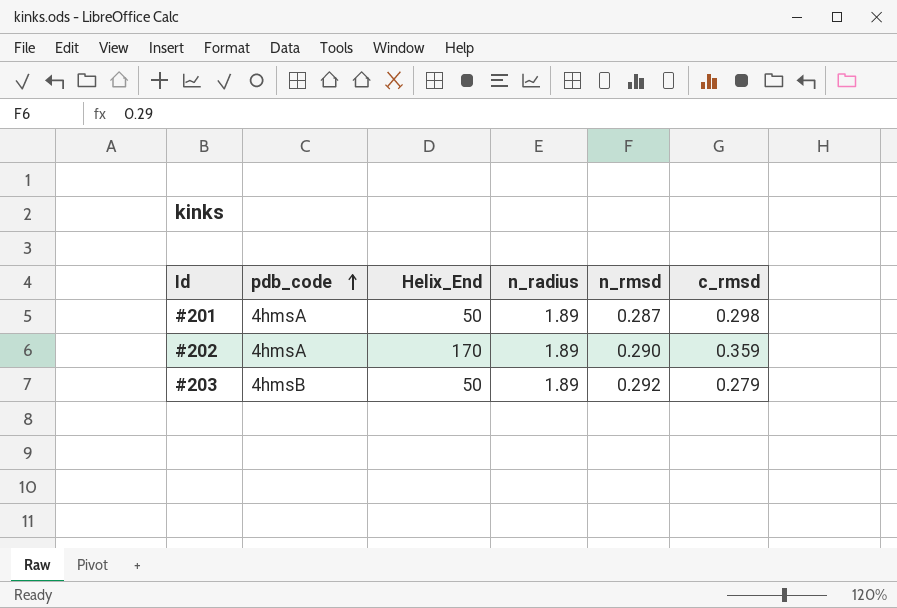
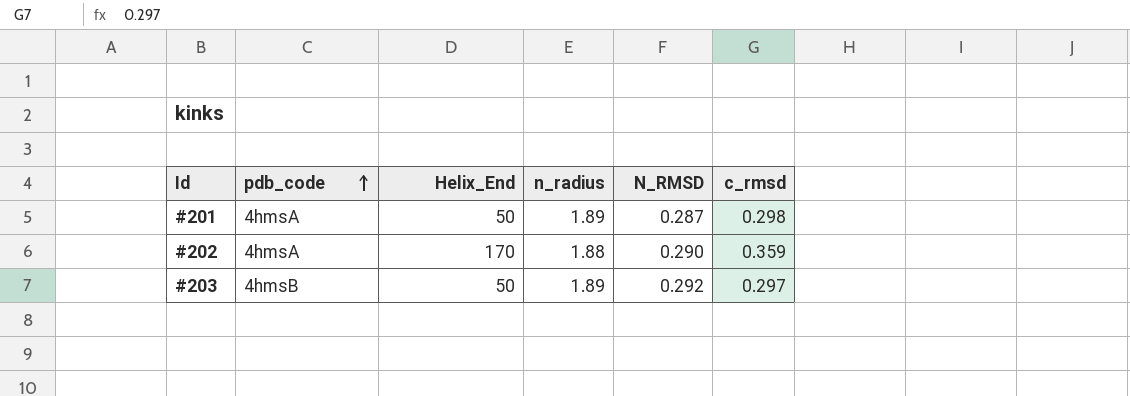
column name: n_rmsd -> N_RMSD
#202 | n_radius: 1.89 -> 1.88
#203 | c_rmsd: 0.279 -> 0.297

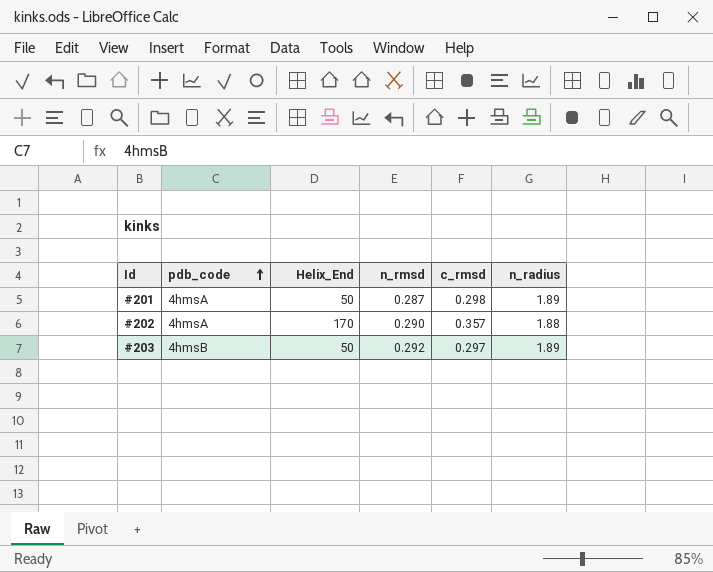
column name: N_RMSD -> n_rmsd
column n_radius | position: 4 -> 6
#202 | c_rmsd: 0.359 -> 0.357

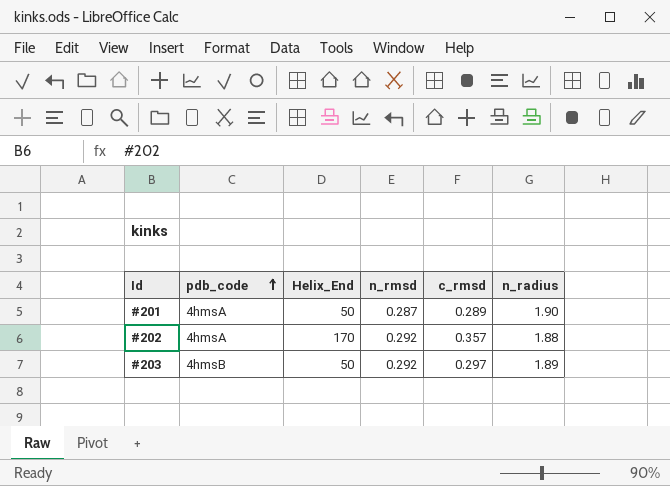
#201 | c_rmsd: 0.298 -> 0.289
#201 | n_radius: 1.89 -> 1.90
#202 | n_rmsd: 0.290 -> 0.292

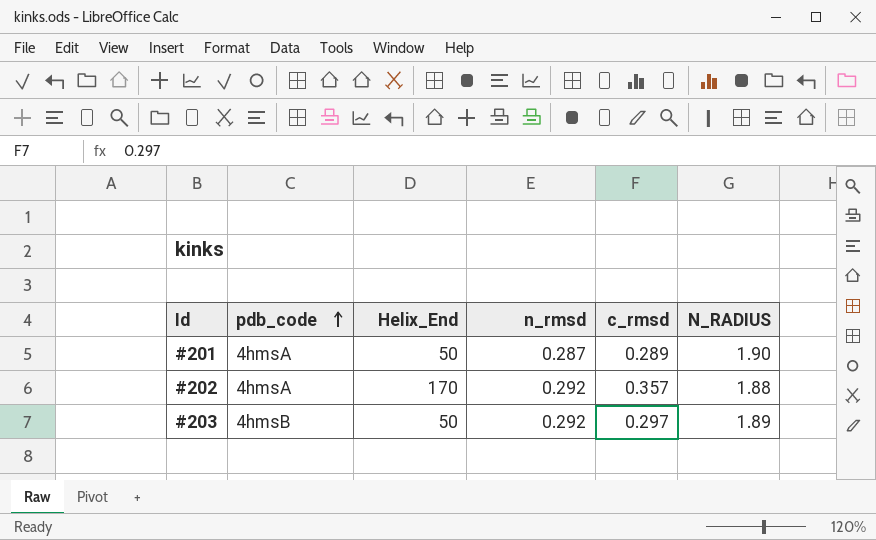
column name: n_radius -> N_RADIUS

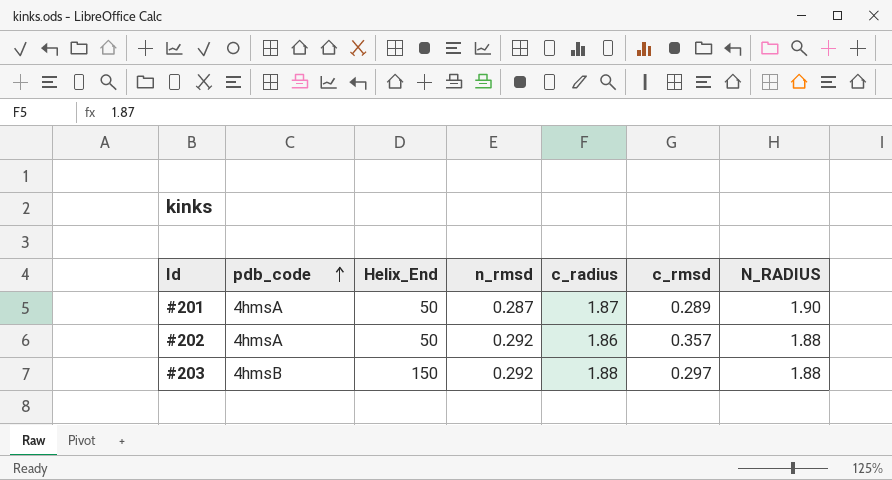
column c_radius | position: none -> 5
#202 | Helix_End: 170 -> 50
#203 | Helix_End: 50 -> 150
#203 | N_RADIUS: 1.89 -> 1.88

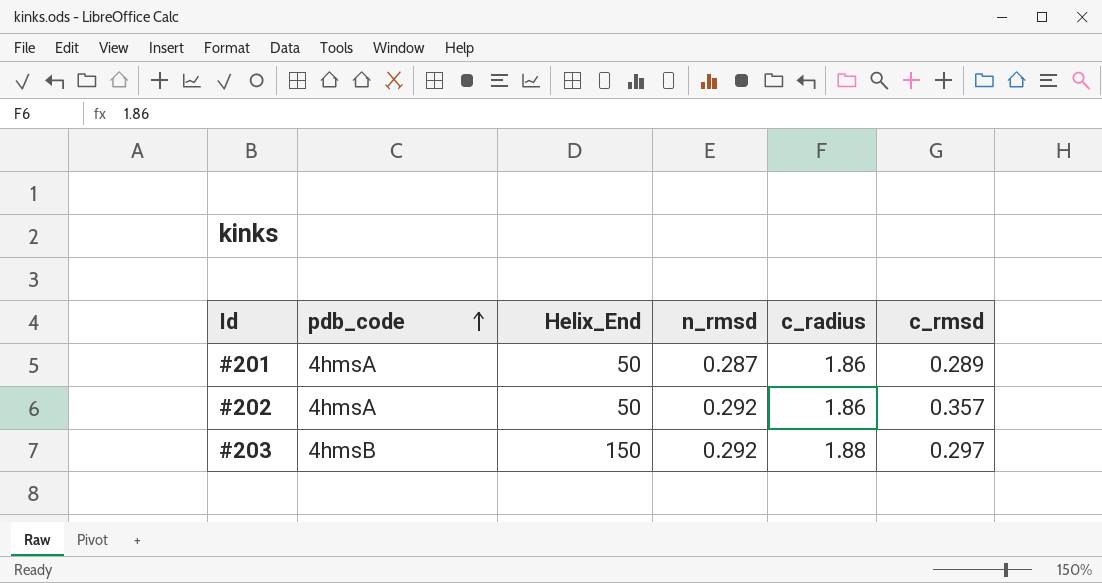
column N_RADIUS | position: 7 -> none
#201 | c_radius: 1.87 -> 1.86

